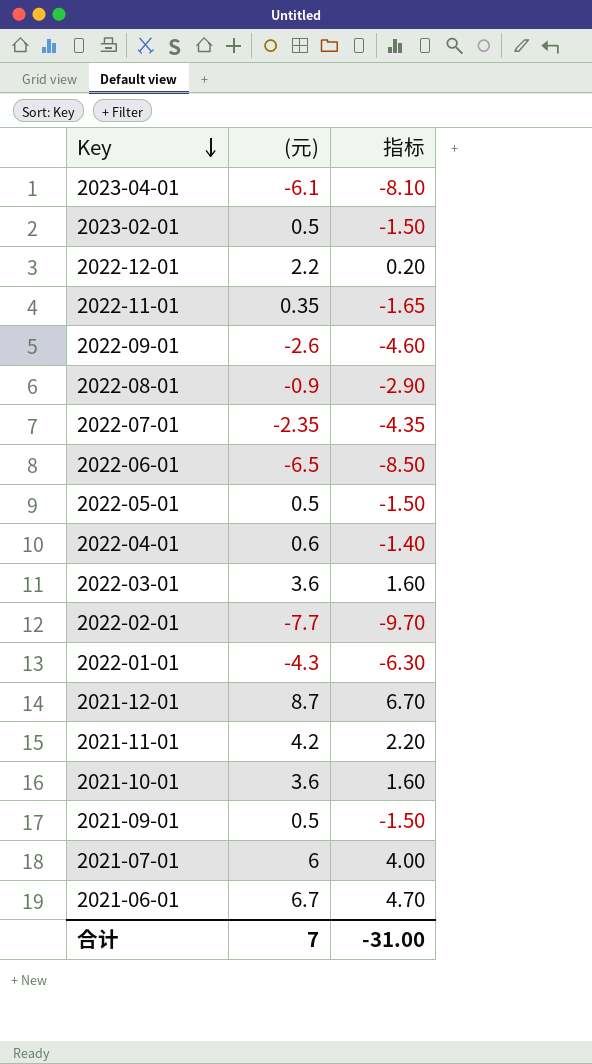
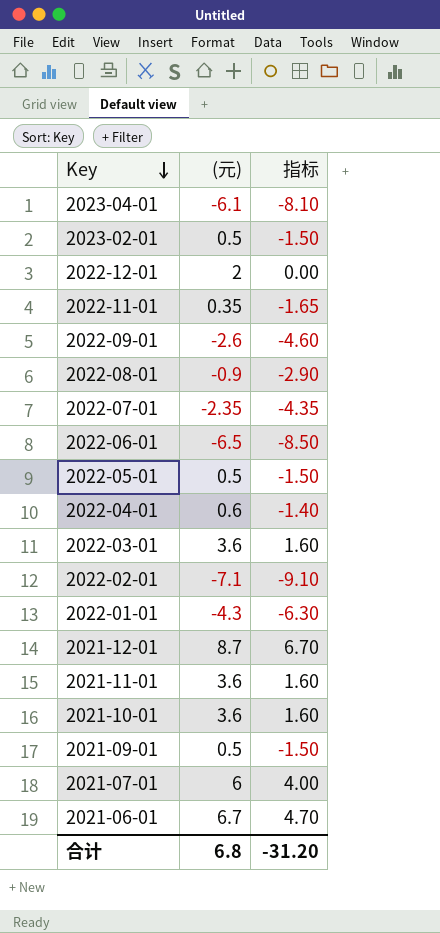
2022-12-01 | (元): 2.2 -> 2
2022-12-01 | 指标: 0.20 -> 0.00
2022-02-01 | (元): -7.7 -> -7.1
2022-02-01 | 指标: -9.70 -> -9.10
2021-11-01 | (元): 4.2 -> 3.6
2021-11-01 | 指标: 2.20 -> 1.60
合计 | (元): 7 -> 6.8
合计 | 指标: -31.00 -> -31.20

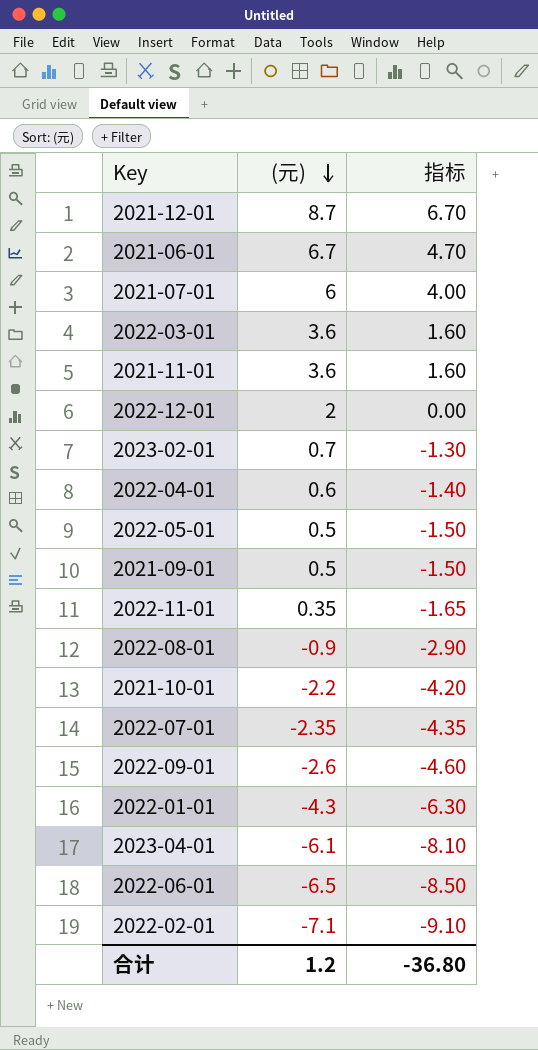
row order: Key descending -> (元) descending
2023-02-01 | (元): 0.5 -> 0.7
2023-02-01 | 指标: -1.50 -> -1.30
2021-10-01 | (元): 3.6 -> -2.2
2021-10-01 | 指标: 1.60 -> -4.20
合计 | (元): 6.8 -> 1.2
合计 | 指标: -31.20 -> -36.80

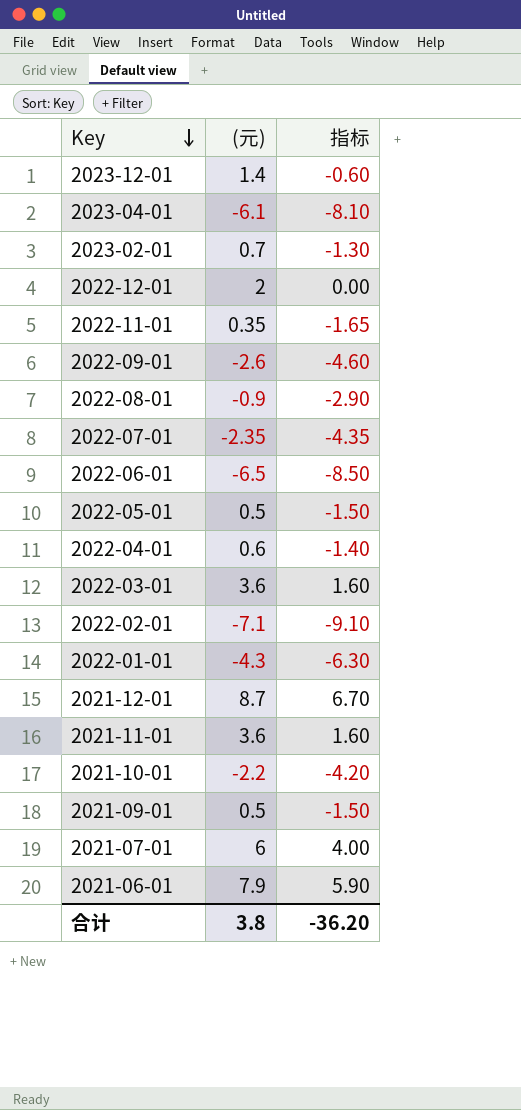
row order: (元) descending -> Key descending
row 2023-12-01: none -> 1.4 | -0.60
2021-06-01 | (元): 6.7 -> 7.9
2021-06-01 | 指标: 4.70 -> 5.90
合计 | (元): 1.2 -> 3.8
合计 | 指标: -36.80 -> -36.20

